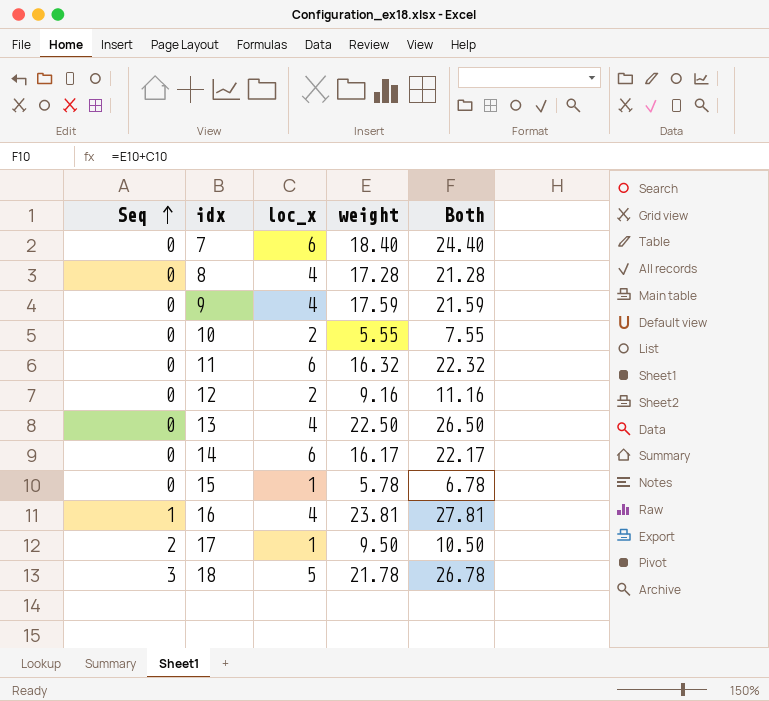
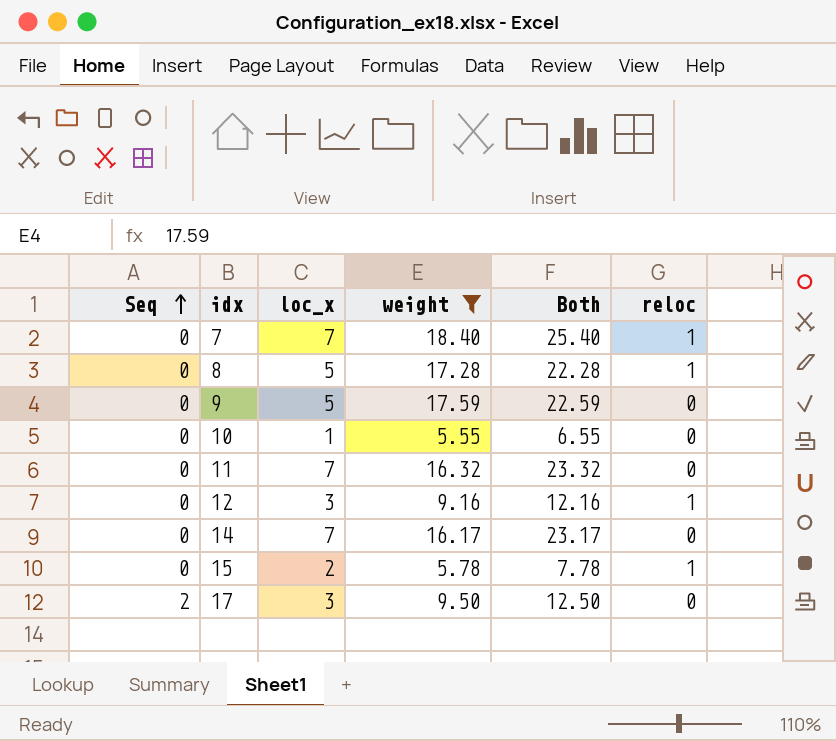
filter: none -> weight <= 18.40
column reloc | position: none -> 6
7 | loc_x: 6 -> 7
7 | Both: 24.40 -> 25.40
8 | loc_x: 4 -> 5
8 | Both: 21.28 -> 22.28
9 | loc_x: 4 -> 5
9 | Both: 21.59 -> 22.59
10 | loc_x: 2 -> 1
10 | Both: 7.55 -> 6.55
11 | loc_x: 6 -> 7
11 | Both: 22.32 -> 23.32
12 | loc_x: 2 -> 3
12 | Both: 11.16 -> 12.16
14 | loc_x: 6 -> 7
14 | Both: 22.17 -> 23.17
15 | loc_x: 1 -> 2
15 | Both: 6.78 -> 7.78
17 | loc_x: 1 -> 3
17 | Both: 10.50 -> 12.50

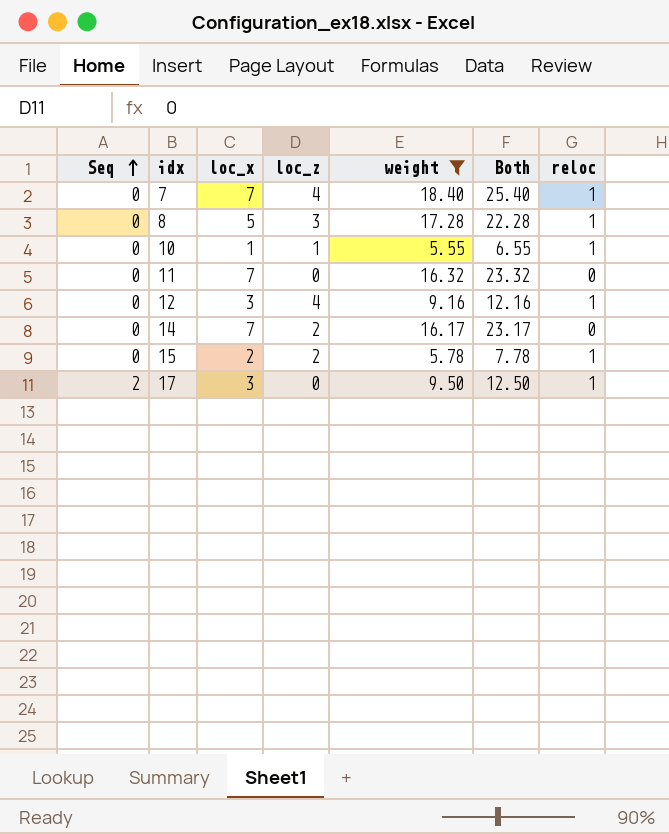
column loc_z | position: none -> 4
row 9: 0 | 5 | 17.59 | 22.59 | 0 -> none
10 | reloc: 0 -> 1
17 | reloc: 0 -> 1

